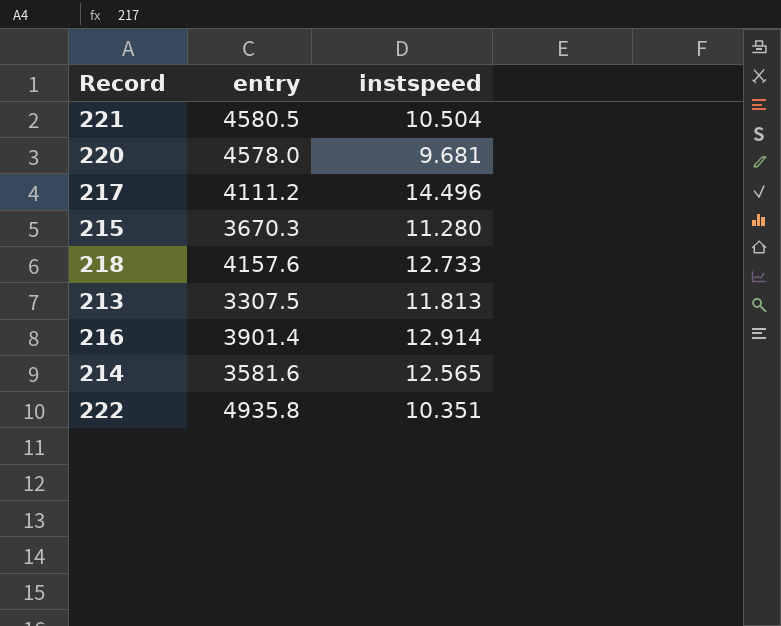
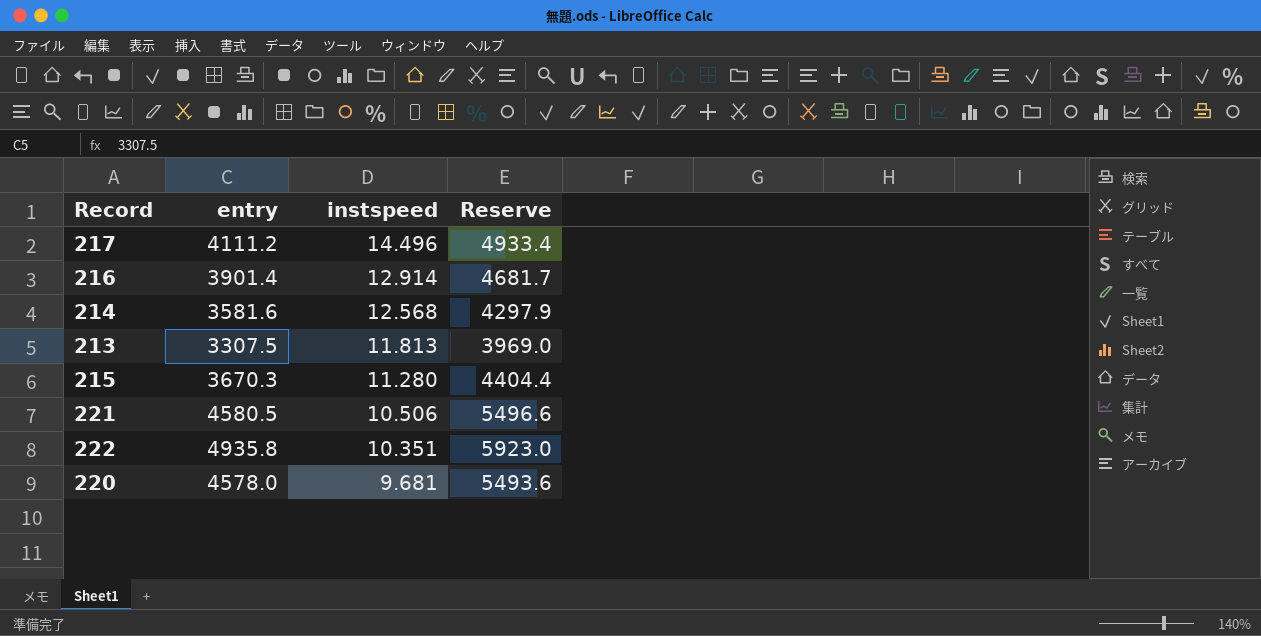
row order: none -> instspeed descending
column Reserve | formula: none -> [entry] * 1.2
row 218: 4157.6 | 12.733 -> none
214 | instspeed: 12.565 -> 12.568
221 | instspeed: 10.504 -> 10.506

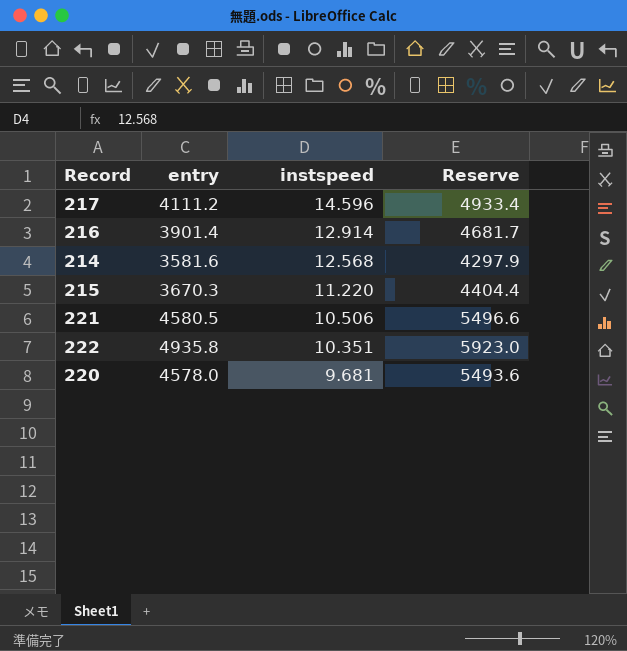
row 213: 3307.5 | 11.813 | 3969.0 -> none
217 | instspeed: 14.496 -> 14.596
215 | instspeed: 11.280 -> 11.220

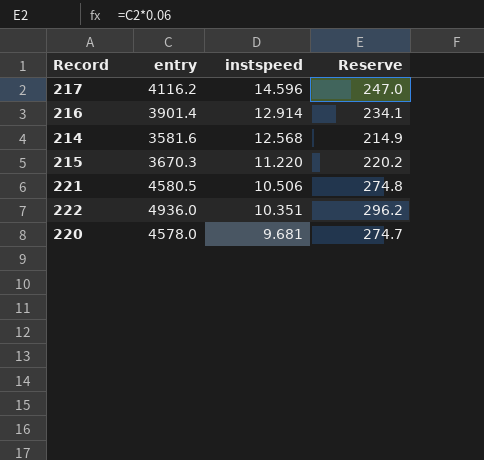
column Reserve | formula: [entry] * 1.2 -> [entry] * 0.06
217 | entry: 4111.2 -> 4116.2
222 | entry: 4935.8 -> 4936.0

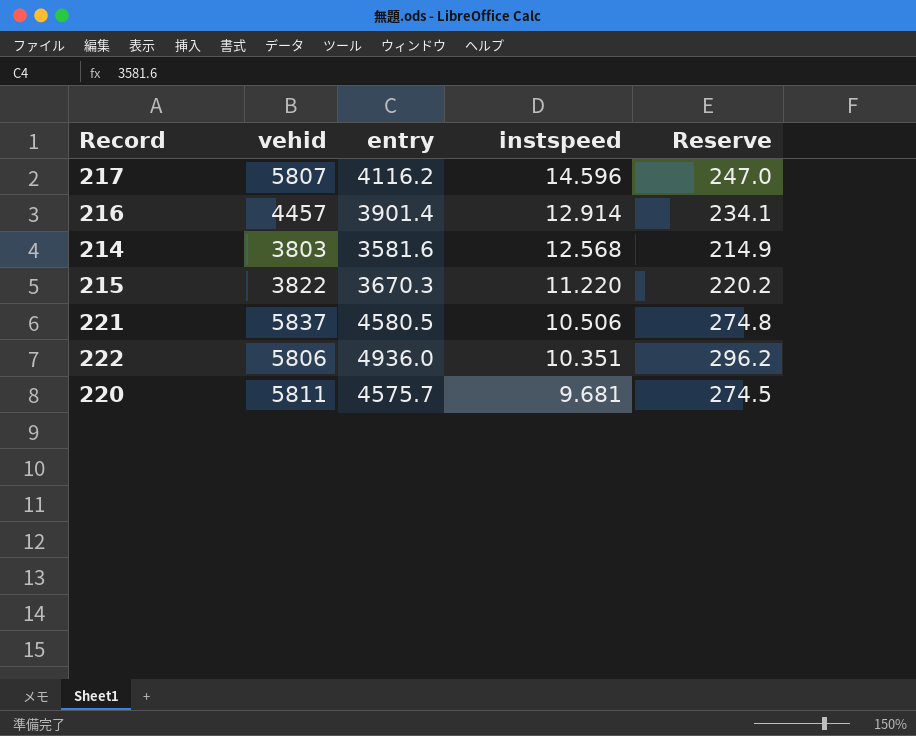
column vehid | position: none -> 2
220 | entry: 4578.0 -> 4575.7
220 | Reserve: 274.7 -> 274.5

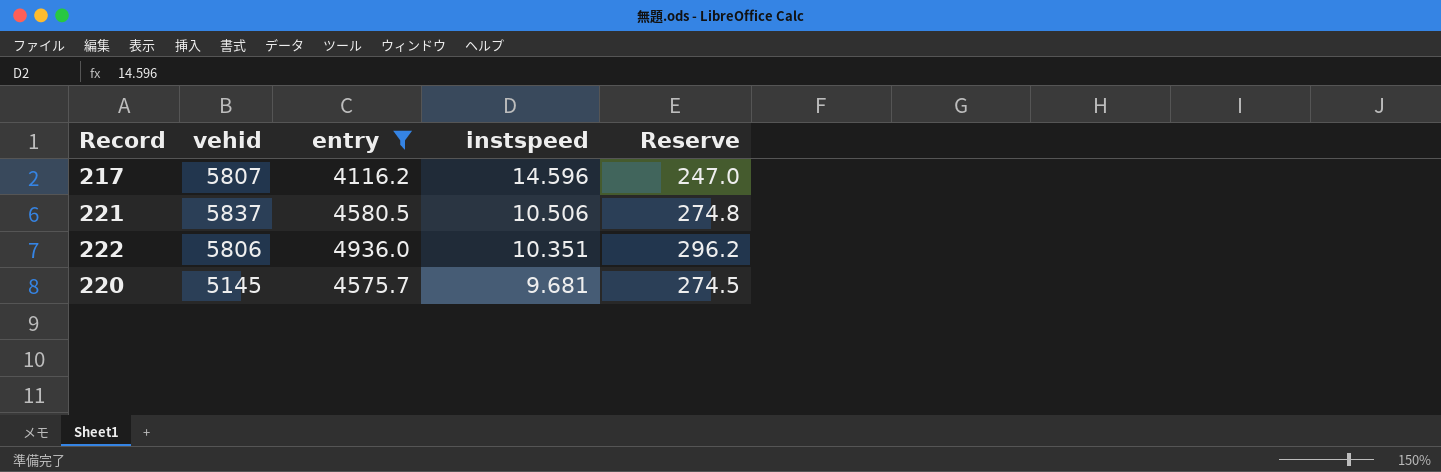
filter: none -> entry >= 4116.2
220 | vehid: 5811 -> 5145

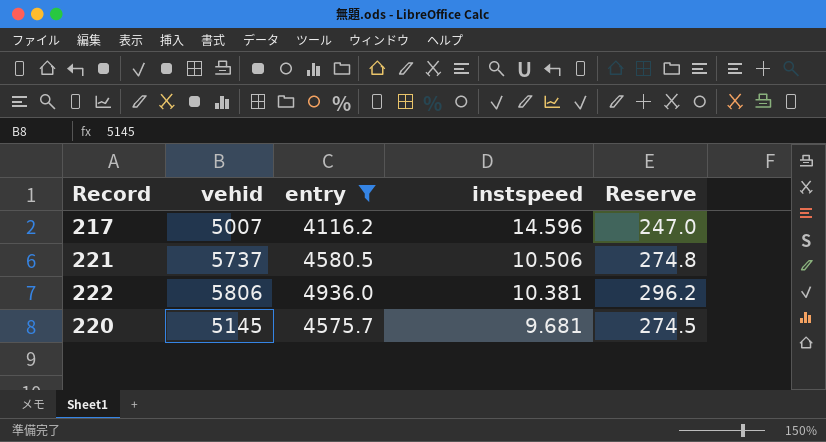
217 | vehid: 5807 -> 5007
221 | vehid: 5837 -> 5737
222 | instspeed: 10.351 -> 10.381

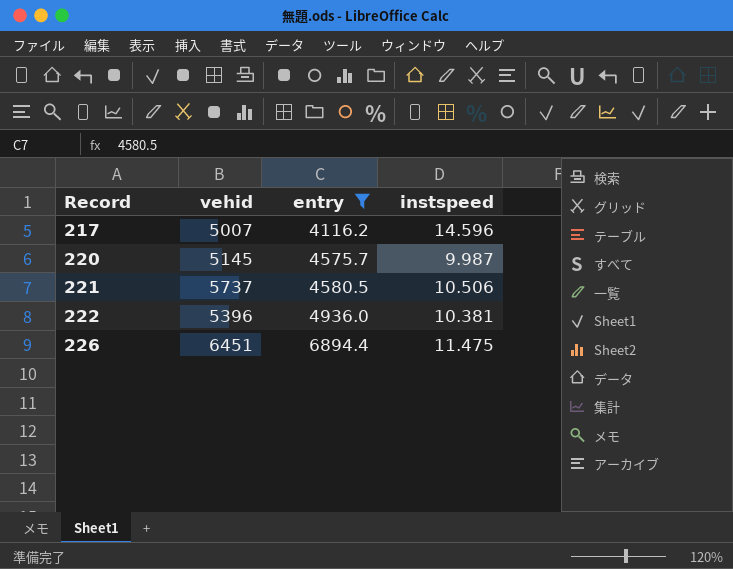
row order: instspeed descending -> Record ascending
column Reserve | formula: [entry] * 0.06 -> none
220 | instspeed: 9.681 -> 9.987
222 | vehid: 5806 -> 5396
row 226: none -> 6451 | 6894.4 | 11.475

